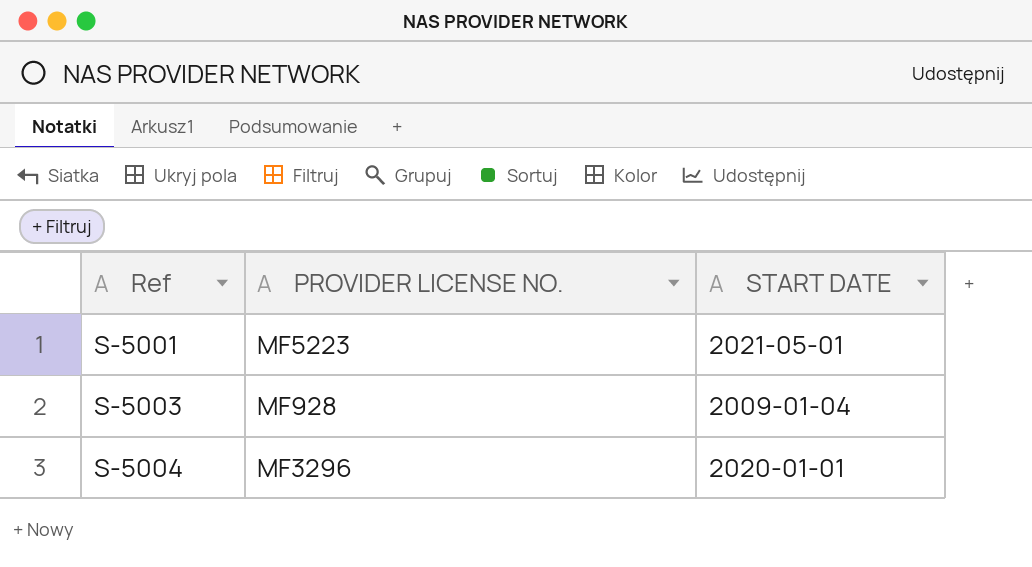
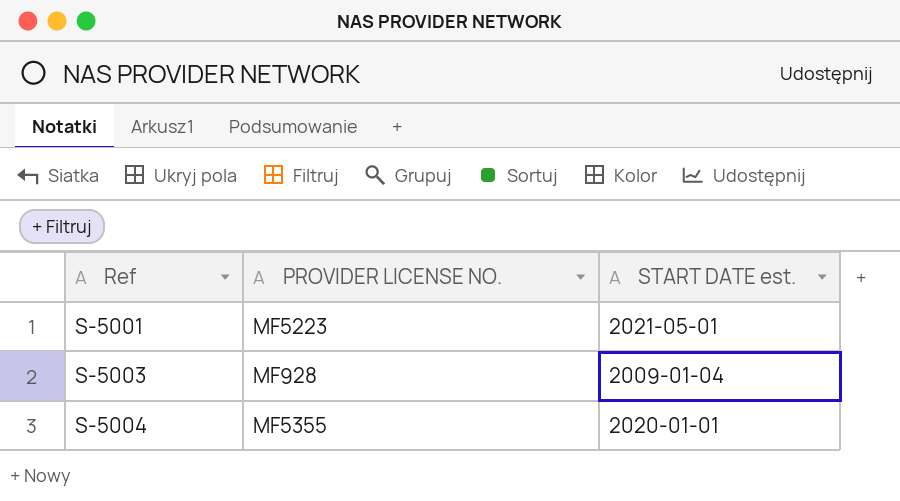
column name: START DATE -> START DATE est.
S-5004 | PROVIDER LICENSE NO.: MF3296 -> MF5355

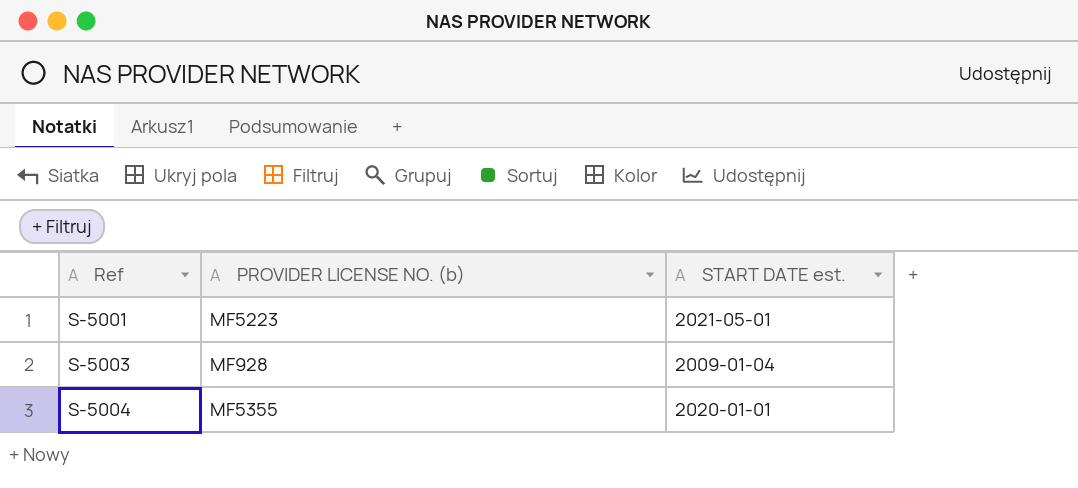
column name: PROVIDER LICENSE NO. -> PROVIDER LICENSE NO. (b)

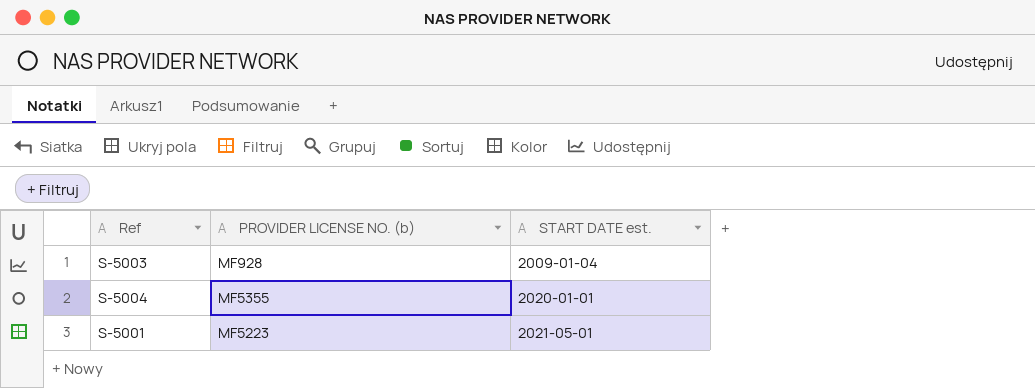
row order: Ref ascending -> START DATE est. ascending

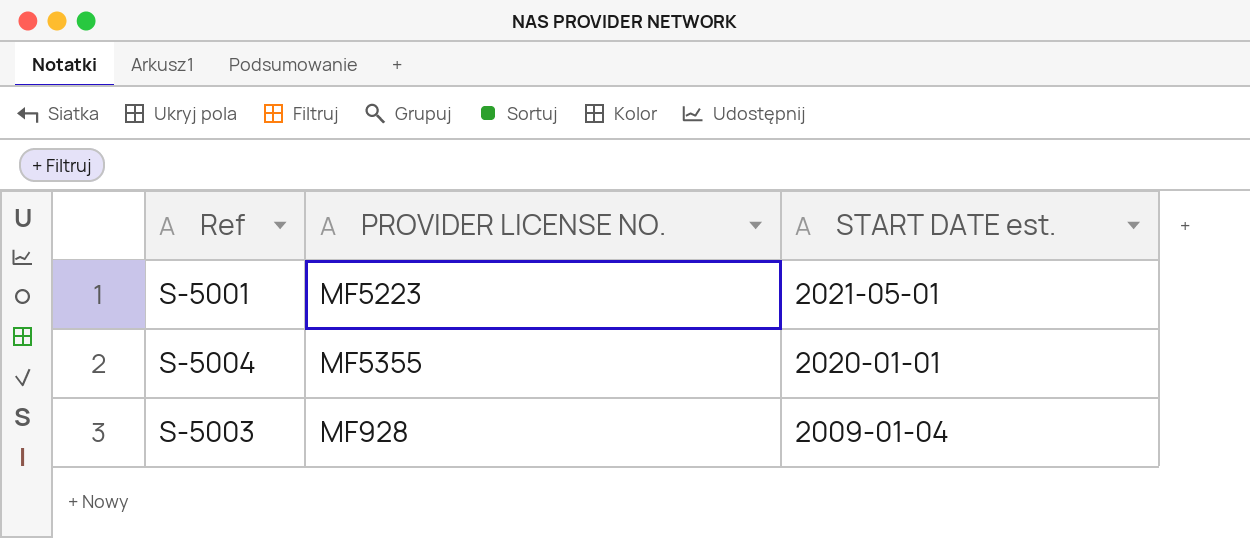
row order: START DATE est. ascending -> START DATE est. descending
column name: PROVIDER LICENSE NO. (b) -> PROVIDER LICENSE NO.

